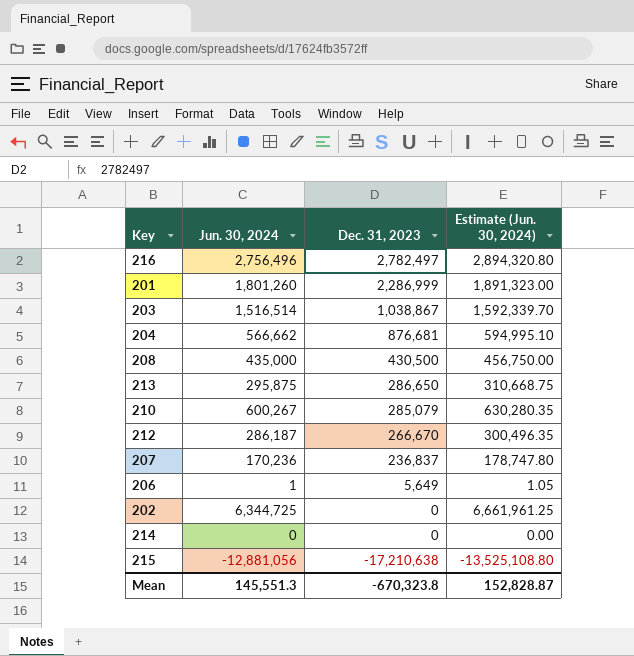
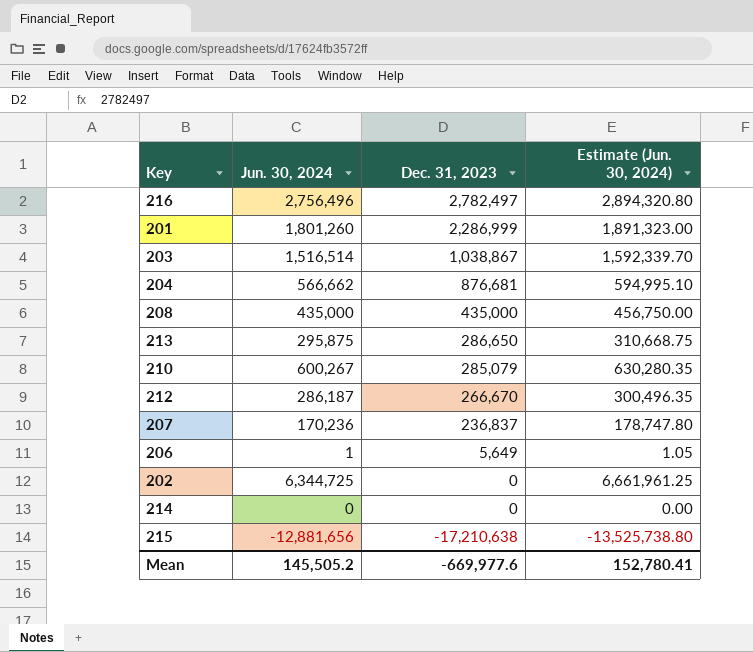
208 | Dec. 31, 2023: 430,500 -> 435,000
215 | Jun. 30, 2024: -12,881,056 -> -12,881,656
215 | Estimate (Jun. 30, 2024): -13,525,108.80 -> -13,525,738.80
Mean | Jun. 30, 2024: 145,551.3 -> 145,505.2
Mean | Dec. 31, 2023: -670,323.8 -> -669,977.6
Mean | Estimate (Jun. 30, 2024): 152,828.87 -> 152,780.41

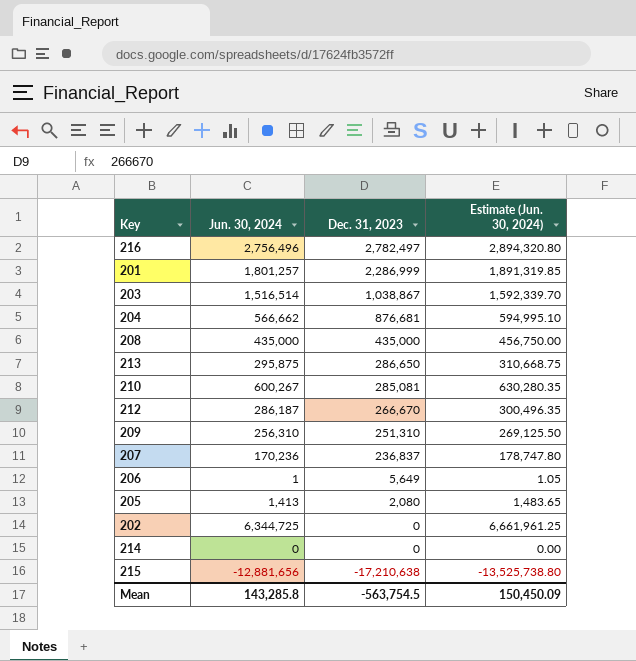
201 | Jun. 30, 2024: 1,801,260 -> 1,801,257
201 | Estimate (Jun. 30, 2024): 1,891,323.00 -> 1,891,319.85
210 | Dec. 31, 2023: 285,079 -> 285,081
row 209: none -> 256,310 | 251,310 | 269,125.50
row 205: none -> 1,413 | 2,080 | 1,483.65
Mean | Jun. 30, 2024: 145,505.2 -> 143,285.8
Mean | Dec. 31, 2023: -669,977.6 -> -563,754.5
Mean | Estimate (Jun. 30, 2024): 152,780.41 -> 150,450.09

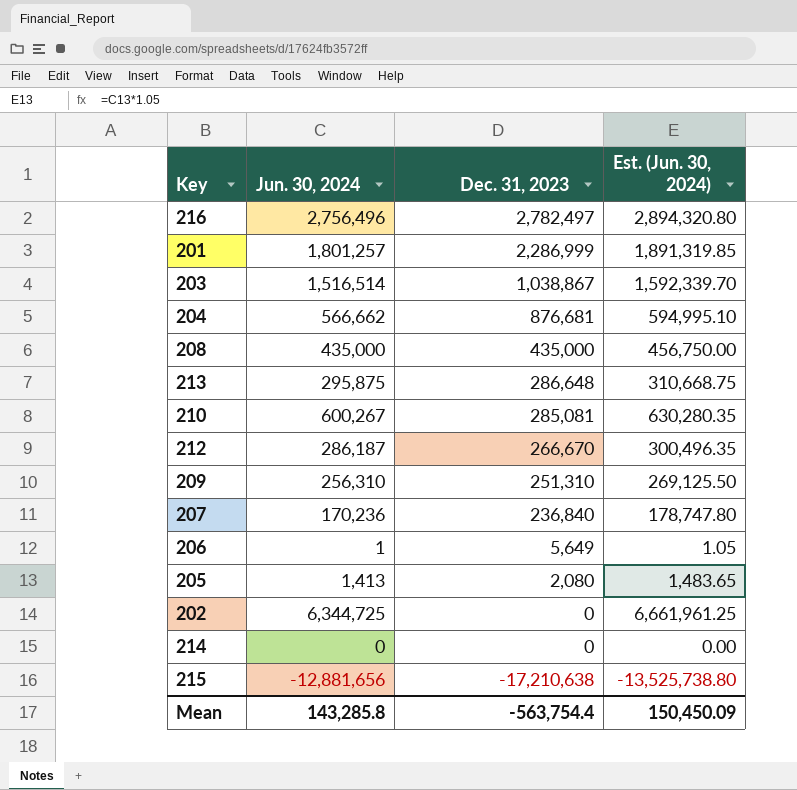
column name: Estimate (Jun. 30, 2024) -> Est. (Jun. 30, 2024)
213 | Dec. 31, 2023: 286,650 -> 286,648
207 | Dec. 31, 2023: 236,837 -> 236,840
Mean | Dec. 31, 2023: -563,754.5 -> -563,754.4

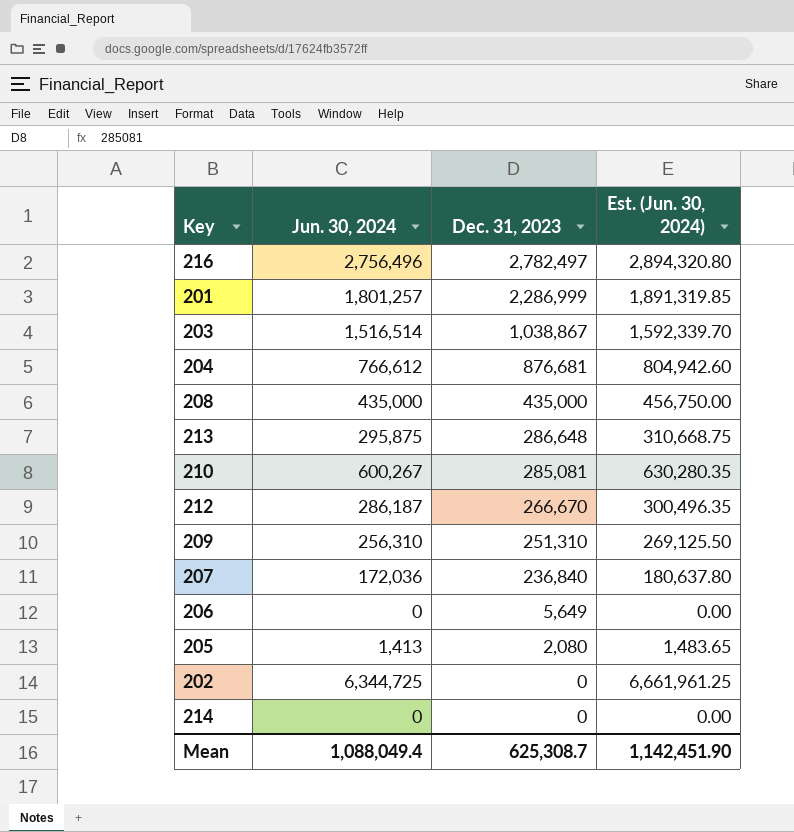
row 215: -12,881,656 | -17,210,638 | -13,525,738.80 -> none
204 | Jun. 30, 2024: 566,662 -> 766,612
204 | Est. (Jun. 30, 2024): 594,995.10 -> 804,942.60
207 | Jun. 30, 2024: 170,236 -> 172,036
207 | Est. (Jun. 30, 2024): 178,747.80 -> 180,637.80
206 | Jun. 30, 2024: 1 -> 0
206 | Est. (Jun. 30, 2024): 1.05 -> 0.00
Mean | Jun. 30, 2024: 143,285.8 -> 1,088,049.4
Mean | Dec. 31, 2023: -563,754.4 -> 625,308.7
Mean | Est. (Jun. 30, 2024): 150,450.09 -> 1,142,451.90

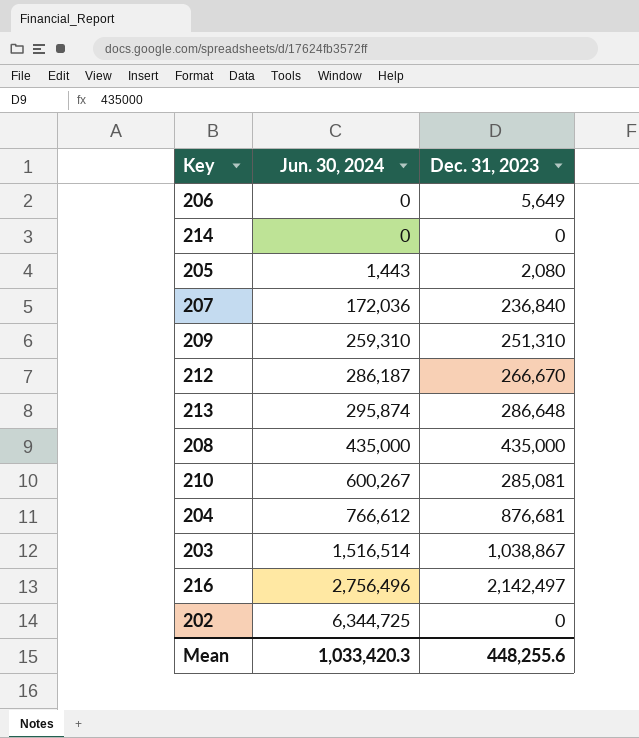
row order: Dec. 31, 2023 descending -> Jun. 30, 2024 ascending
column Est. (Jun. 30, 2024) | formula: [Jun. 30, 2024] * 1.05 -> none
row 201: 1,801,257 | 2,286,999 | 1,891,319.85 -> none
205 | Jun. 30, 2024: 1,413 -> 1,443
209 | Jun. 30, 2024: 256,310 -> 259,310
213 | Jun. 30, 2024: 295,875 -> 295,874
216 | Dec. 31, 2023: 2,782,497 -> 2,142,497
Mean | Jun. 30, 2024: 1,088,049.4 -> 1,033,420.3
Mean | Dec. 31, 2023: 625,308.7 -> 448,255.6

